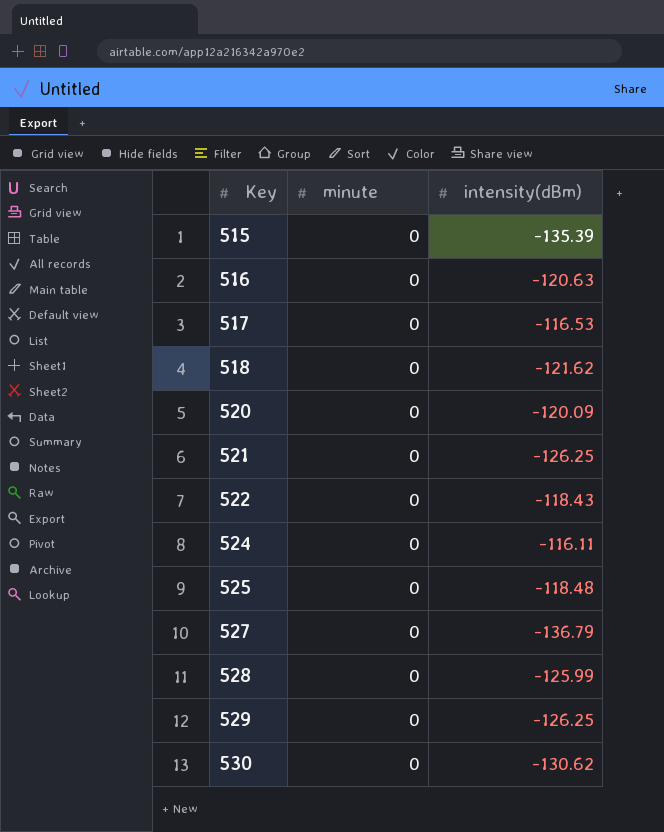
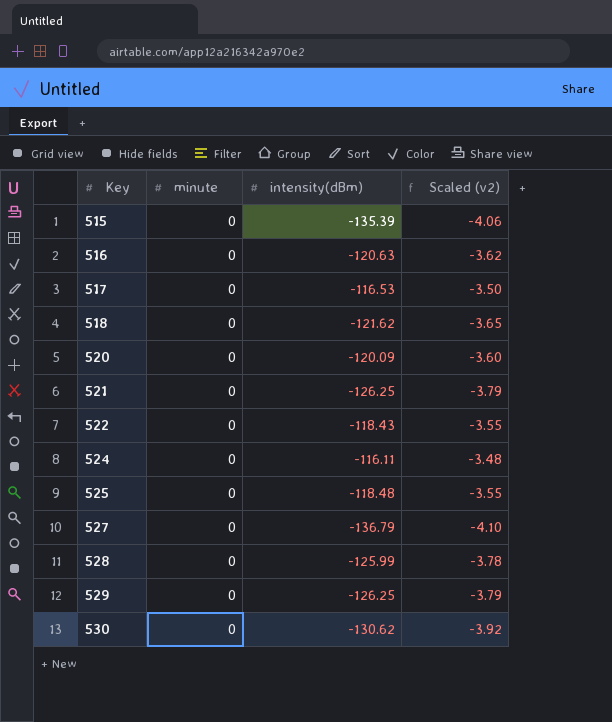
column Scaled (v2) | formula: none -> [intensity(dBm)] * 0.03

